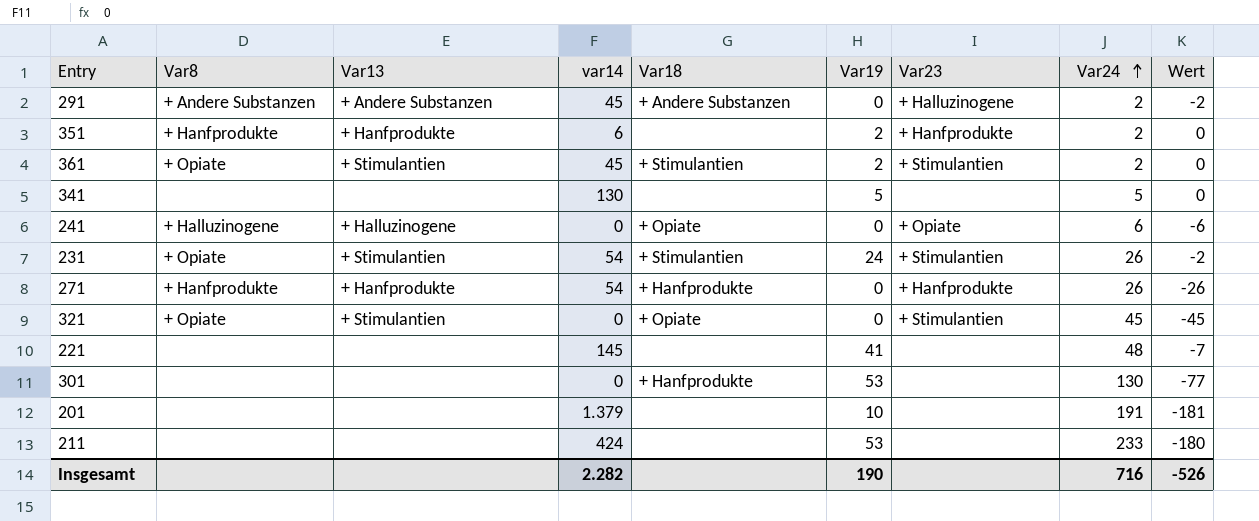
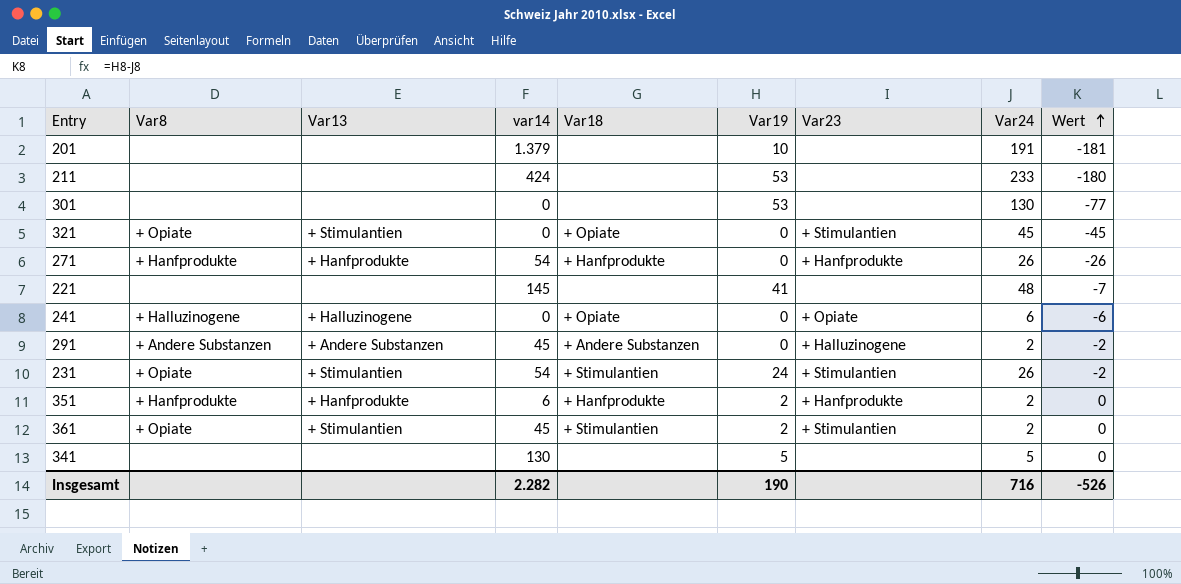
row order: Var24 ascending -> Wert ascending
301 | Var18: + Hanfprodukte -> none
351 | Var18: none -> + Hanfprodukte

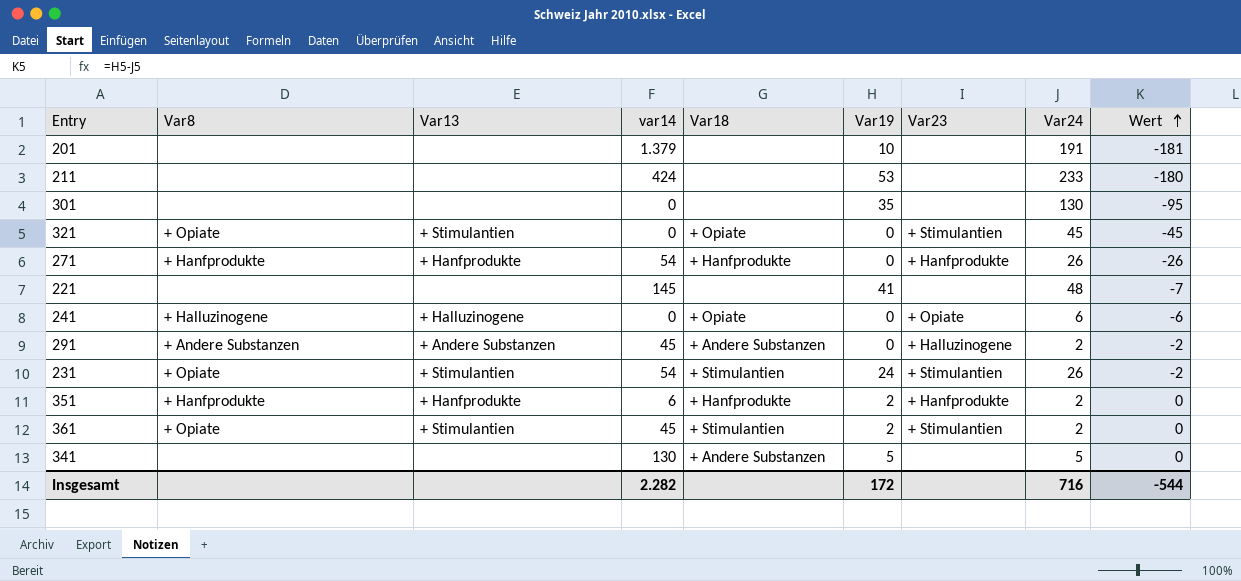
301 | Var19: 53 -> 35
301 | Wert: -77 -> -95
341 | Var18: none -> + Andere Substanzen
Insgesamt | Var19: 190 -> 172
Insgesamt | Wert: -526 -> -544

